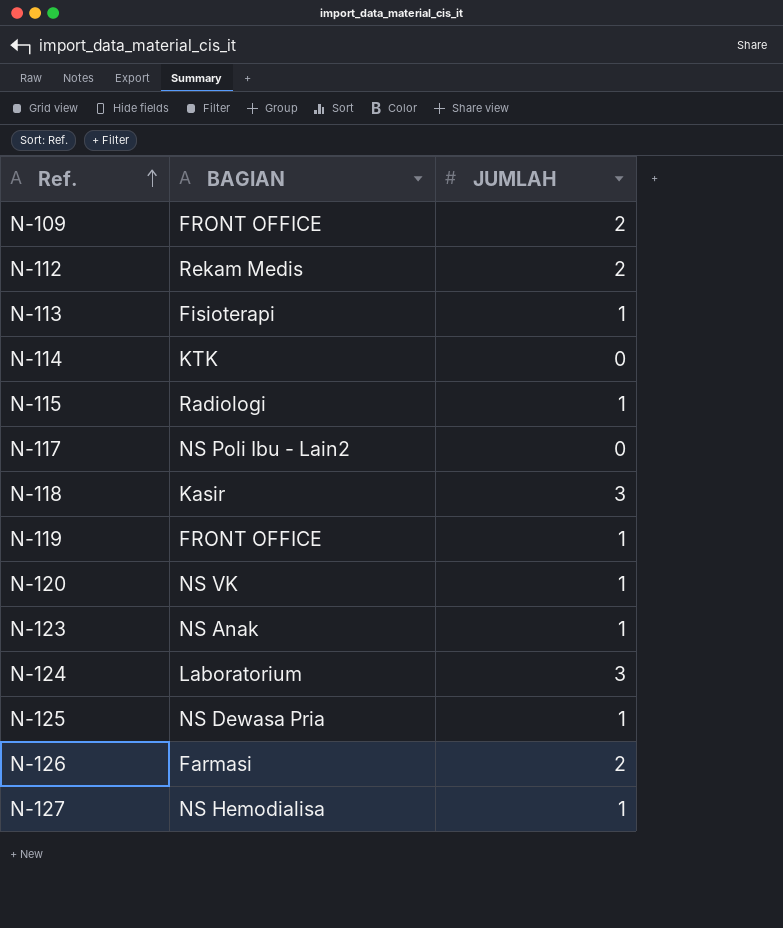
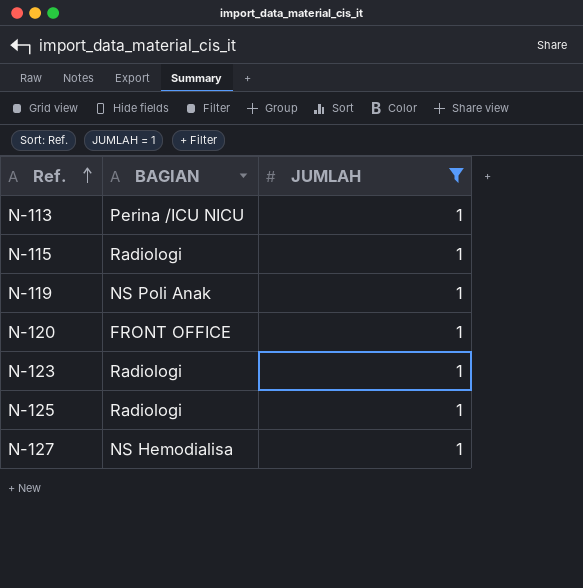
filter: none -> JUMLAH = 1
N-113 | BAGIAN: Fisioterapi -> Perina /ICU NICU
N-119 | BAGIAN: FRONT OFFICE -> NS Poli Anak
N-120 | BAGIAN: NS VK -> FRONT OFFICE
N-123 | BAGIAN: NS Anak -> Radiologi
N-125 | BAGIAN: NS Dewasa Pria -> Radiologi

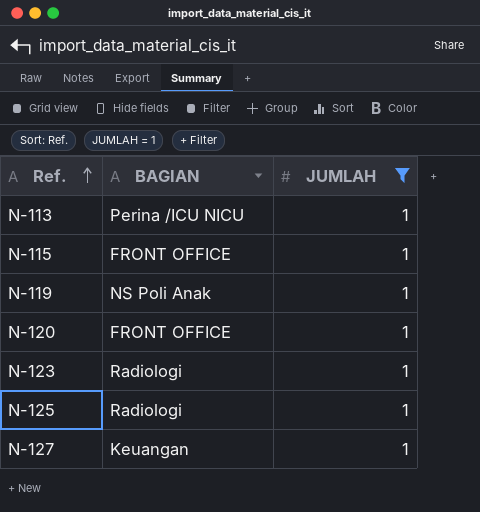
N-115 | BAGIAN: Radiologi -> FRONT OFFICE
N-127 | BAGIAN: NS Hemodialisa -> Keuangan

